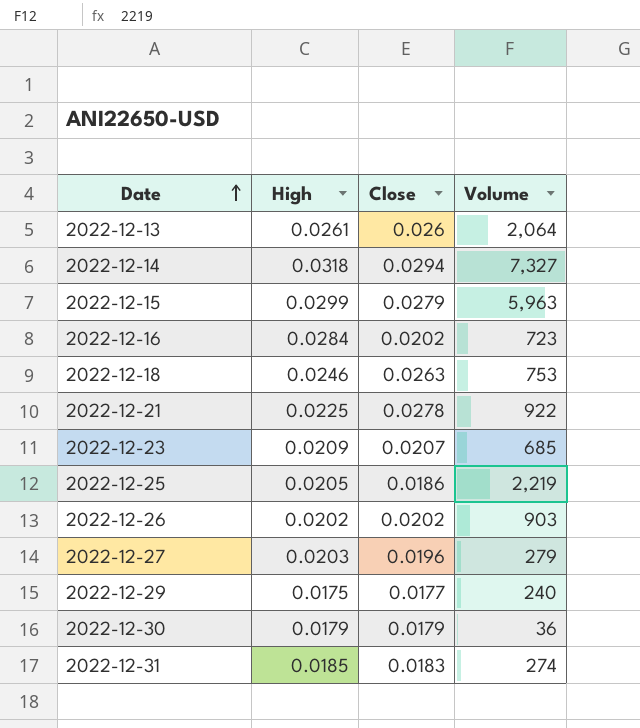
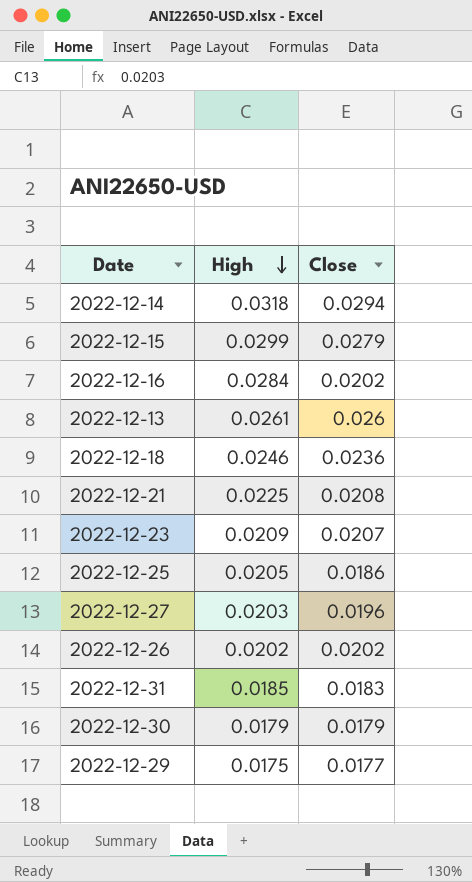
row order: Date ascending -> High descending
column Volume | position: 4 -> none
2022-12-18 | Close: 0.0263 -> 0.0236
2022-12-21 | Close: 0.0278 -> 0.0208

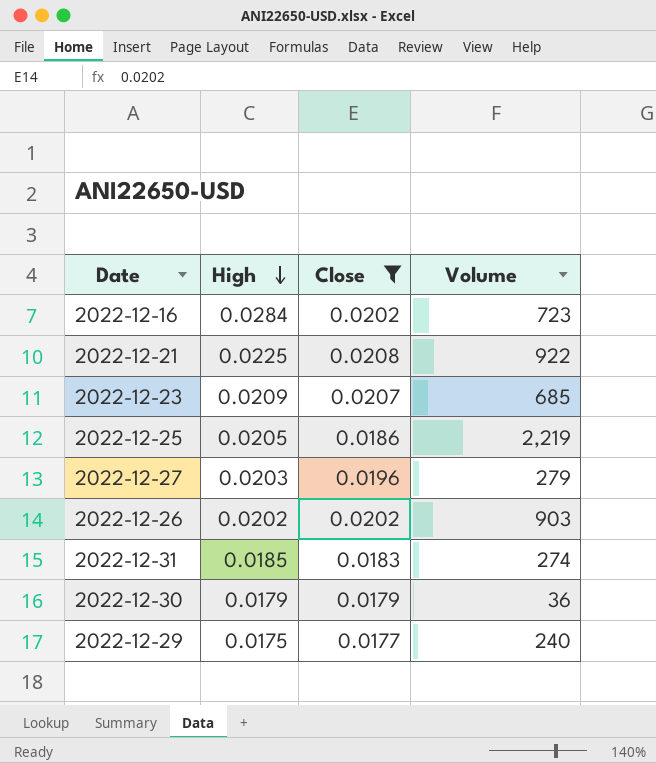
filter: none -> Close <= 0.0208
column Volume | position: none -> 4

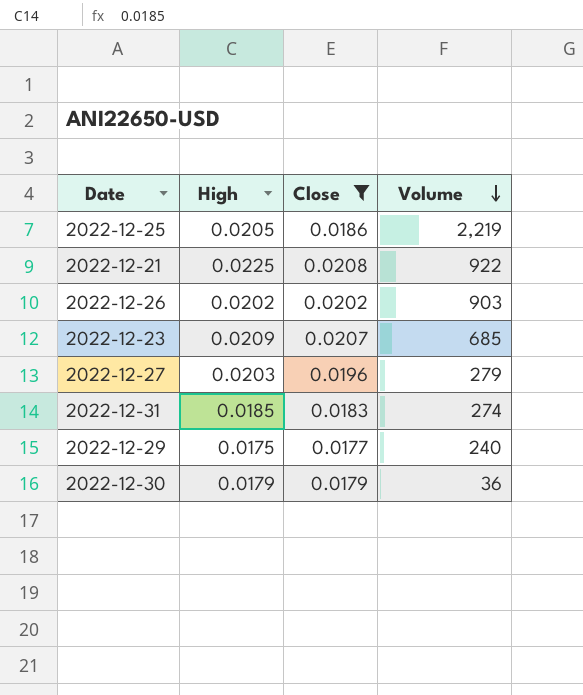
row order: High descending -> Volume descending
row 2022-12-16: 0.0284 | 0.0202 | 723 -> none

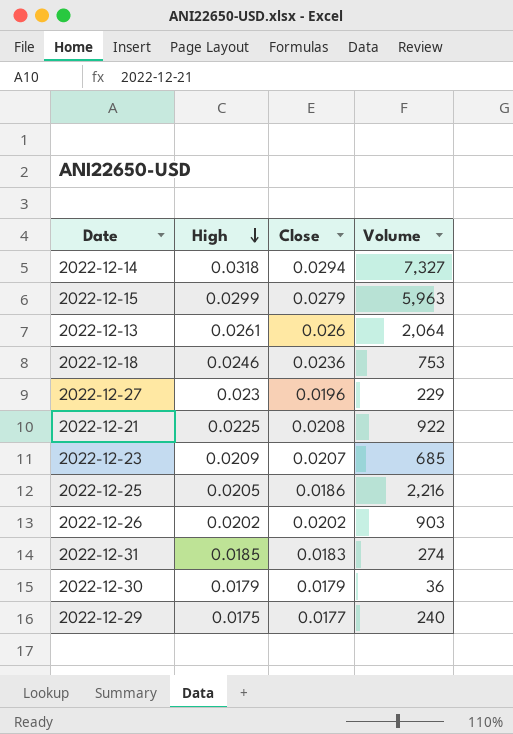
filter: Close <= 0.0208 -> none
row order: Volume descending -> High descending
2022-12-27 | High: 0.0203 -> 0.023
2022-12-27 | Volume: 279 -> 229
2022-12-25 | Volume: 2,219 -> 2,216

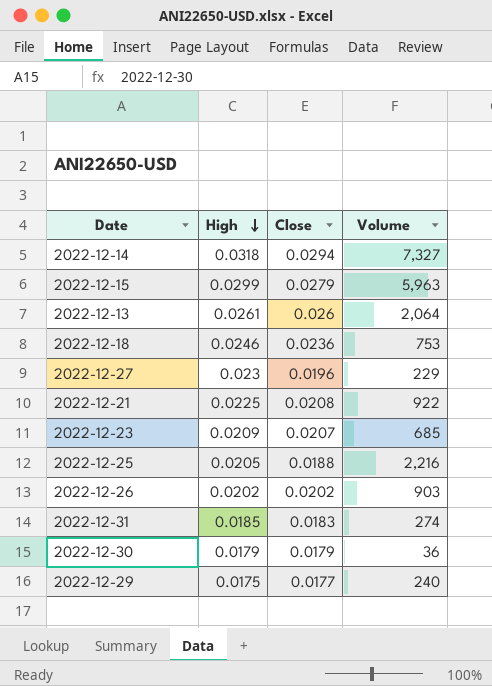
2022-12-25 | Close: 0.0186 -> 0.0188

